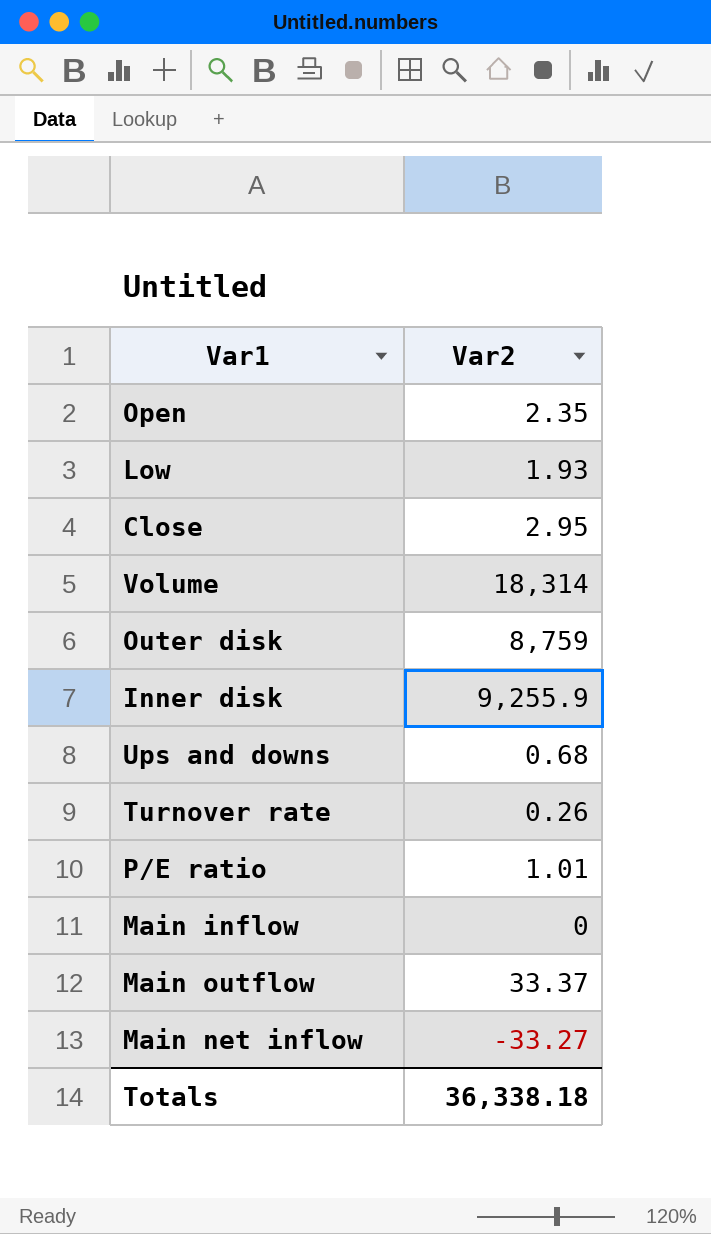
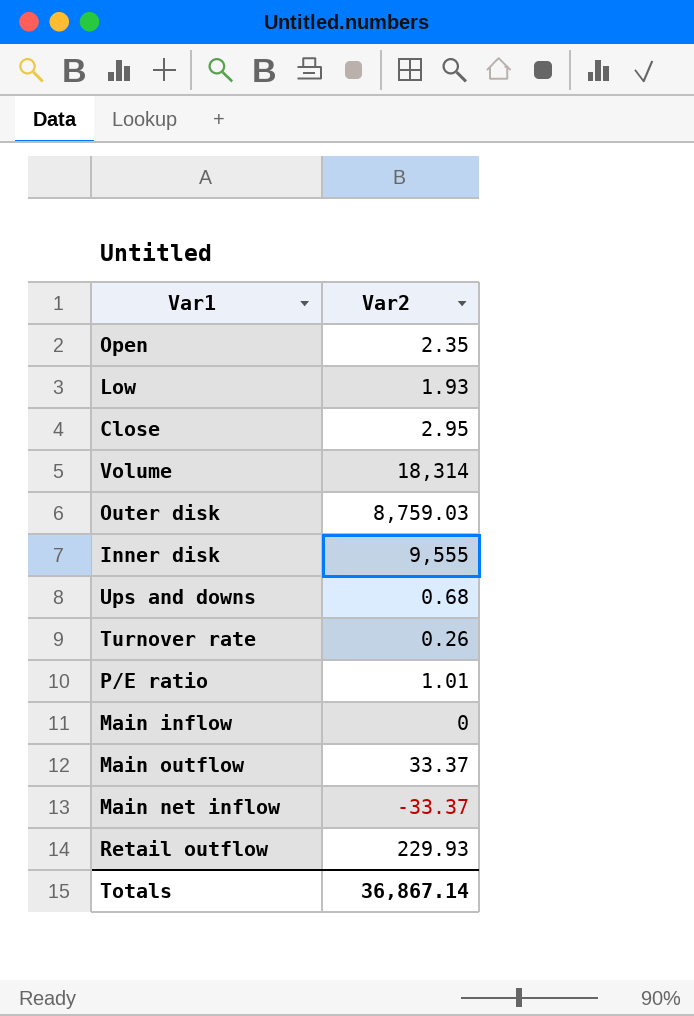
Outer disk | Var2: 8,759 -> 8,759.03
Inner disk | Var2: 9,255.9 -> 9,555
Main net inflow | Var2: -33.27 -> -33.37
row Retail outflow: none -> 229.93
Totals | Var2: 36,338.18 -> 36,867.14

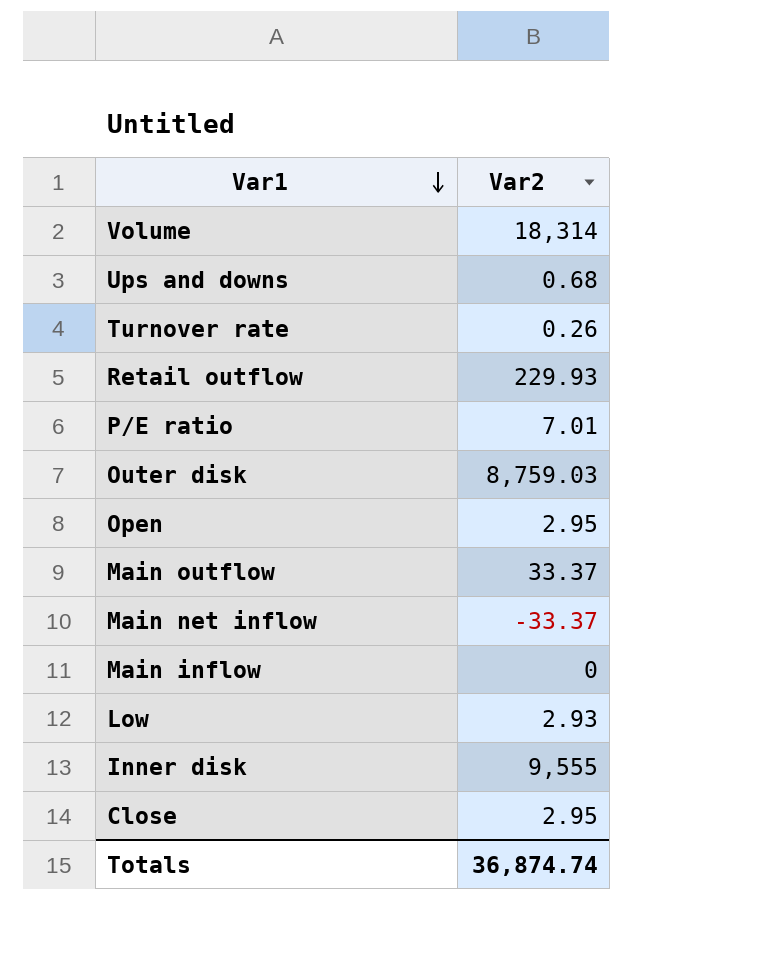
row order: none -> Var1 descending
P/E ratio | Var2: 1.01 -> 7.01
Open | Var2: 2.35 -> 2.95
Low | Var2: 1.93 -> 2.93
Totals | Var2: 36,867.14 -> 36,874.74

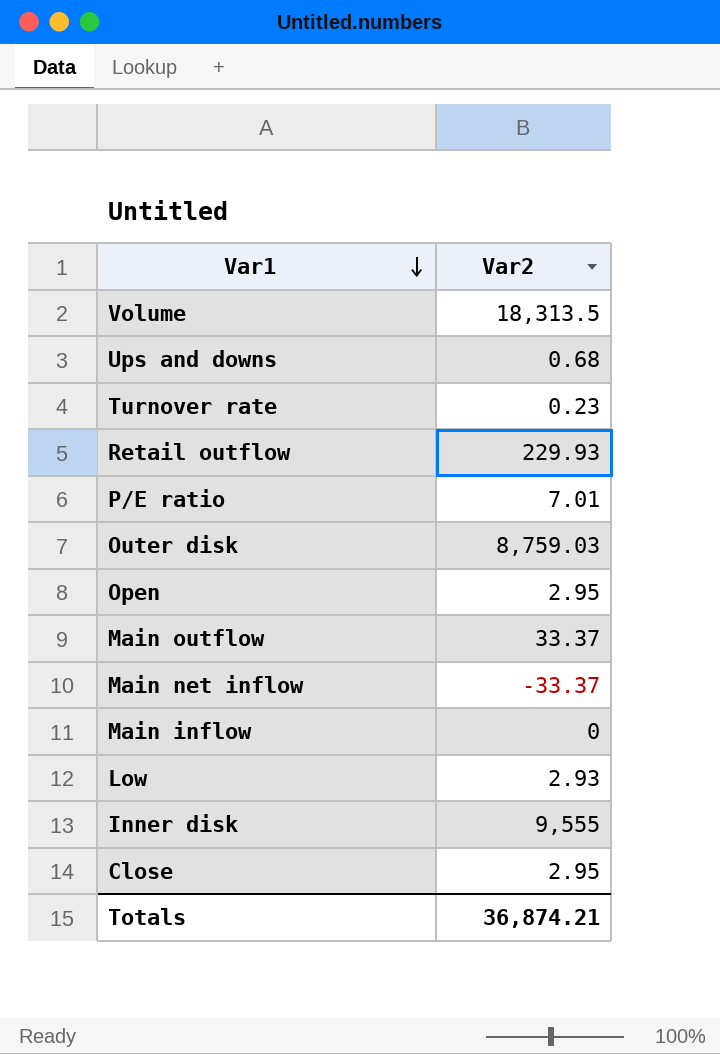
Volume | Var2: 18,314 -> 18,313.5
Turnover rate | Var2: 0.26 -> 0.23
Totals | Var2: 36,874.74 -> 36,874.21

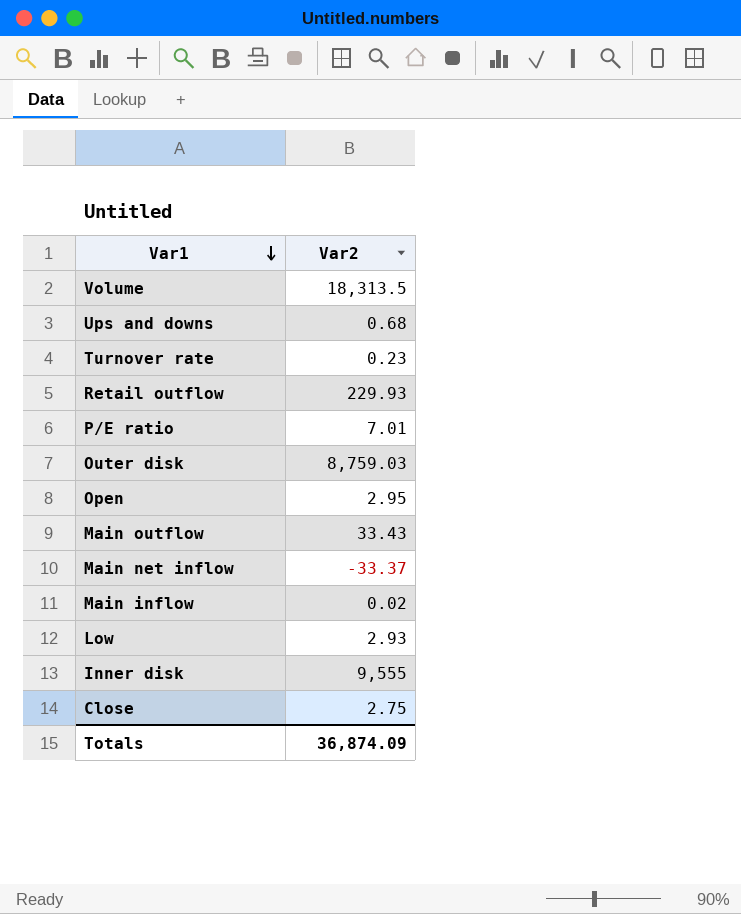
Main outflow | Var2: 33.37 -> 33.43
Main inflow | Var2: 0 -> 0.02
Close | Var2: 2.95 -> 2.75
Totals | Var2: 36,874.21 -> 36,874.09

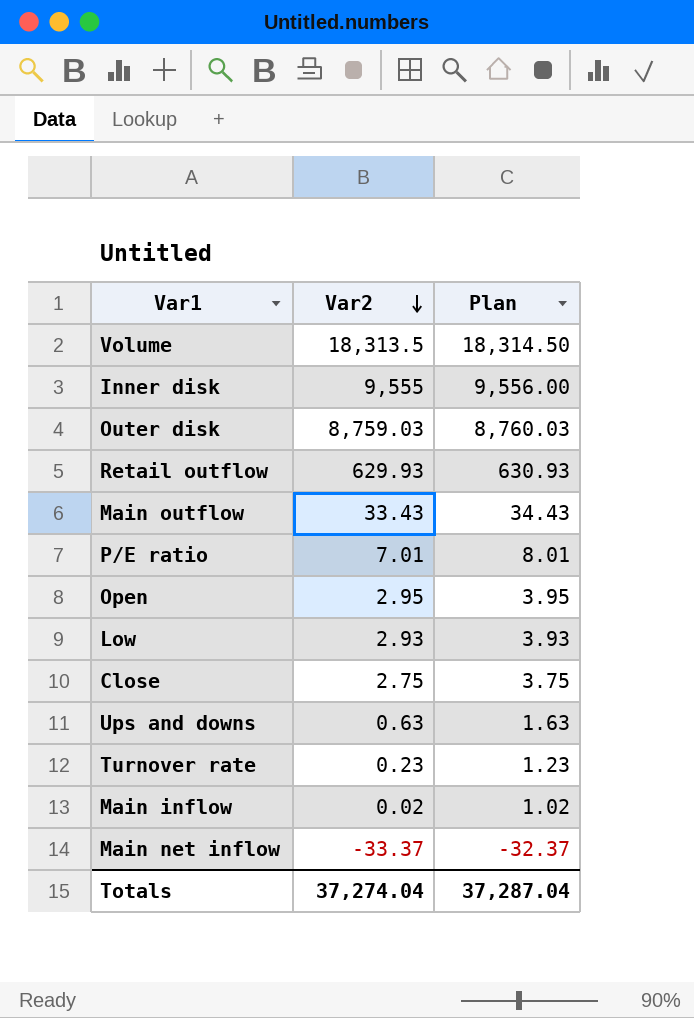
row order: Var1 descending -> Var2 descending
column Plan | formula: none -> [Var2] + 1
Retail outflow | Var2: 229.93 -> 629.93
Ups and downs | Var2: 0.68 -> 0.63
Totals | Var2: 36,874.09 -> 37,274.04

